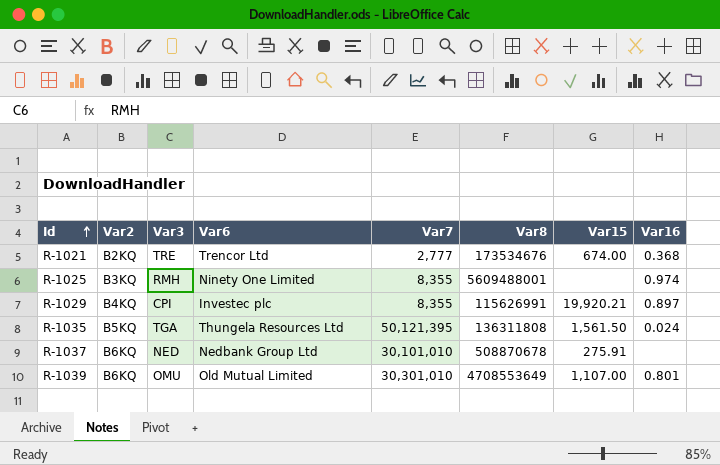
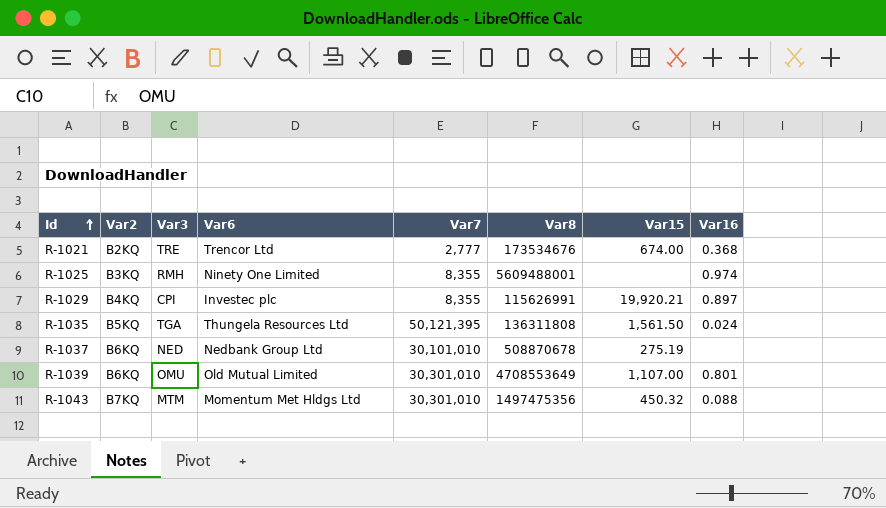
R-1037 | Var15: 275.91 -> 275.19
row R-1043: none -> B7KQ | MTM | Momentum Met Hldgs Ltd | 30,301,010 | 1497475356 | 450.32 | 0.088

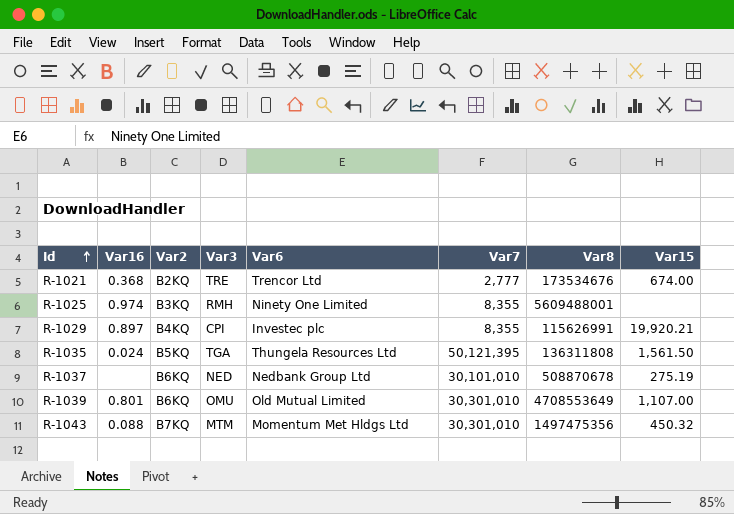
column Var16 | position: 8 -> 2

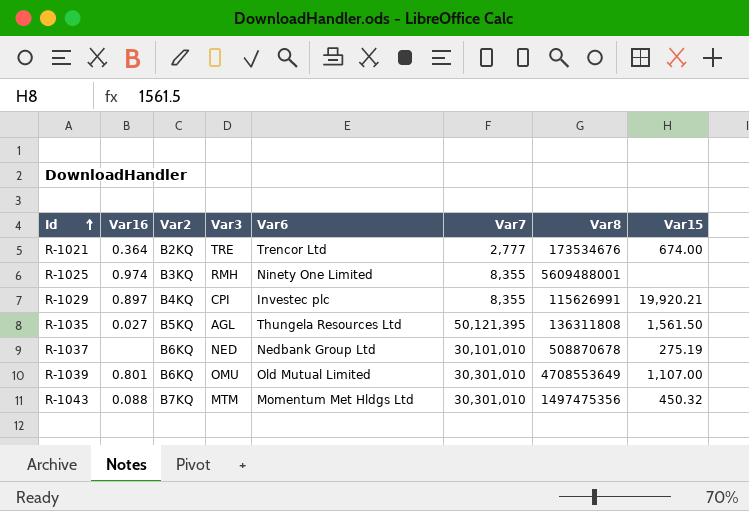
R-1021 | Var16: 0.368 -> 0.364
R-1035 | Var16: 0.024 -> 0.027
R-1035 | Var3: TGA -> AGL

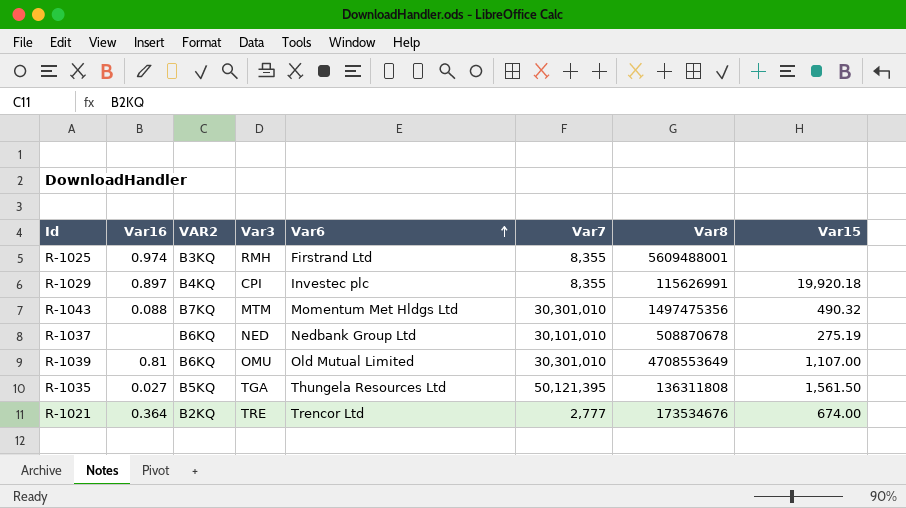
row order: Id ascending -> Var6 ascending
column name: Var2 -> VAR2
R-1025 | Var6: Ninety One Limited -> Firstrand Ltd
R-1029 | Var15: 19,920.21 -> 19,920.18
R-1043 | Var15: 450.32 -> 490.32
R-1039 | Var16: 0.801 -> 0.81
R-1035 | Var3: AGL -> TGA

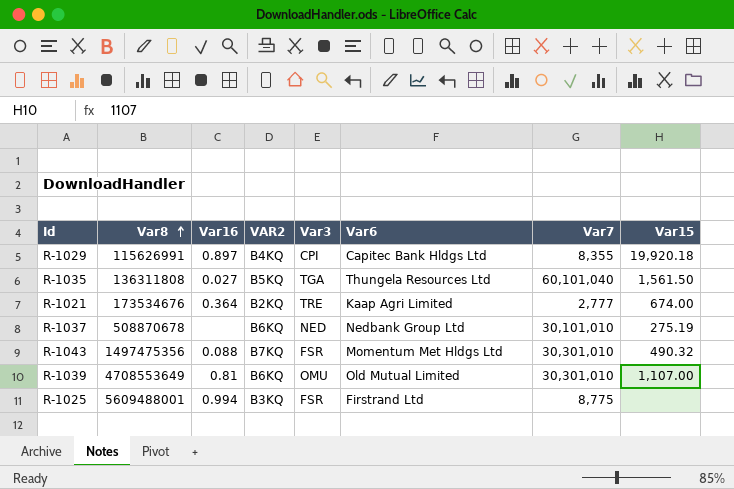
row order: Var6 ascending -> Var8 ascending
column Var8 | position: 7 -> 2
R-1029 | Var6: Investec plc -> Capitec Bank Hldgs Ltd
R-1035 | Var7: 50,121,395 -> 60,101,040
R-1021 | Var6: Trencor Ltd -> Kaap Agri Limited
R-1043 | Var3: MTM -> FSR
R-1025 | Var16: 0.974 -> 0.994
R-1025 | Var3: RMH -> FSR
R-1025 | Var7: 8,355 -> 8,775

